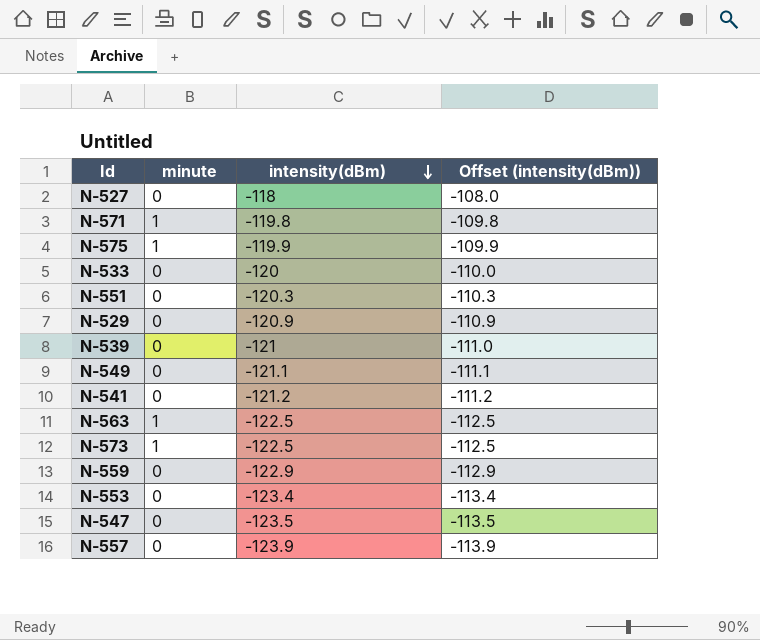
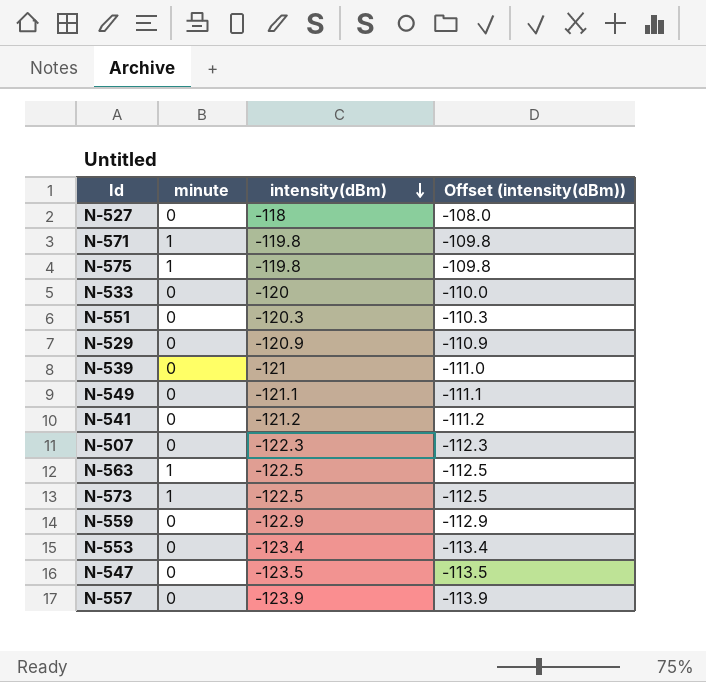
N-575 | intensity(dBm): -119.9 -> -119.8
N-575 | Offset (intensity(dBm)): -109.9 -> -109.8
row N-507: none -> 0 | -122.3 | -112.3

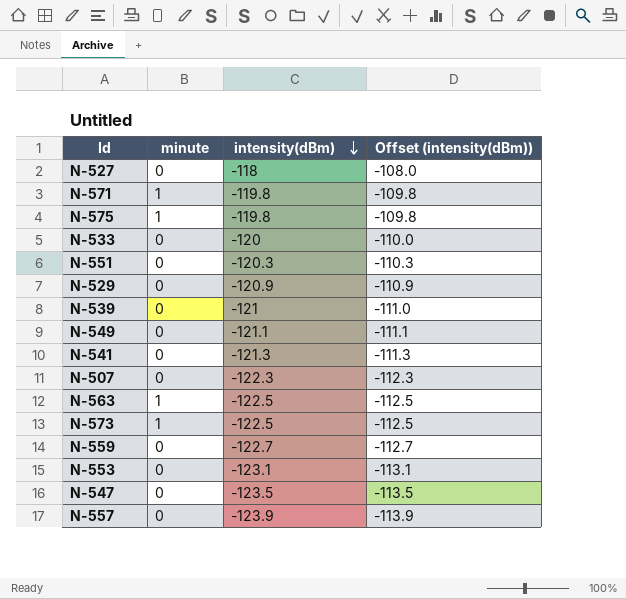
N-541 | intensity(dBm): -121.2 -> -121.3
N-541 | Offset (intensity(dBm)): -111.2 -> -111.3
N-559 | intensity(dBm): -122.9 -> -122.7
N-559 | Offset (intensity(dBm)): -112.9 -> -112.7
N-553 | intensity(dBm): -123.4 -> -123.1
N-553 | Offset (intensity(dBm)): -113.4 -> -113.1

